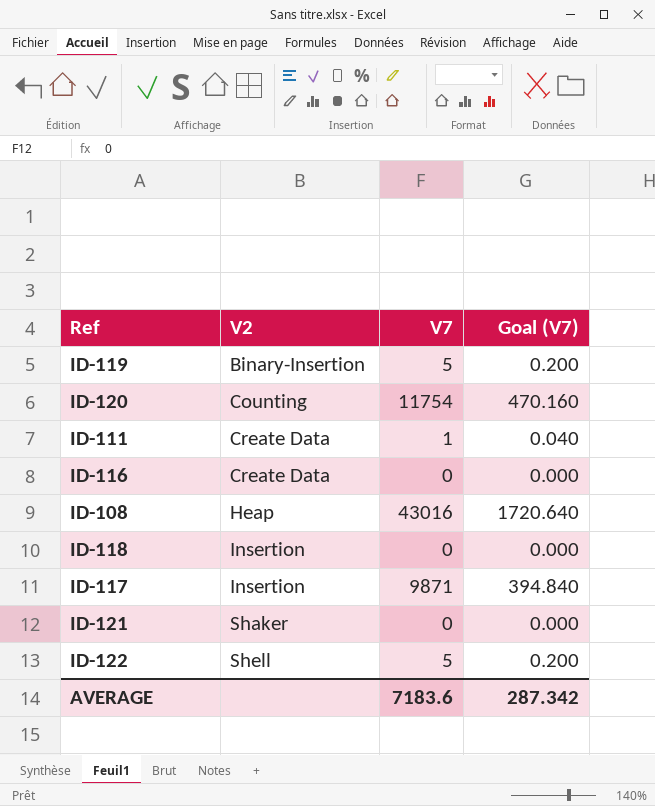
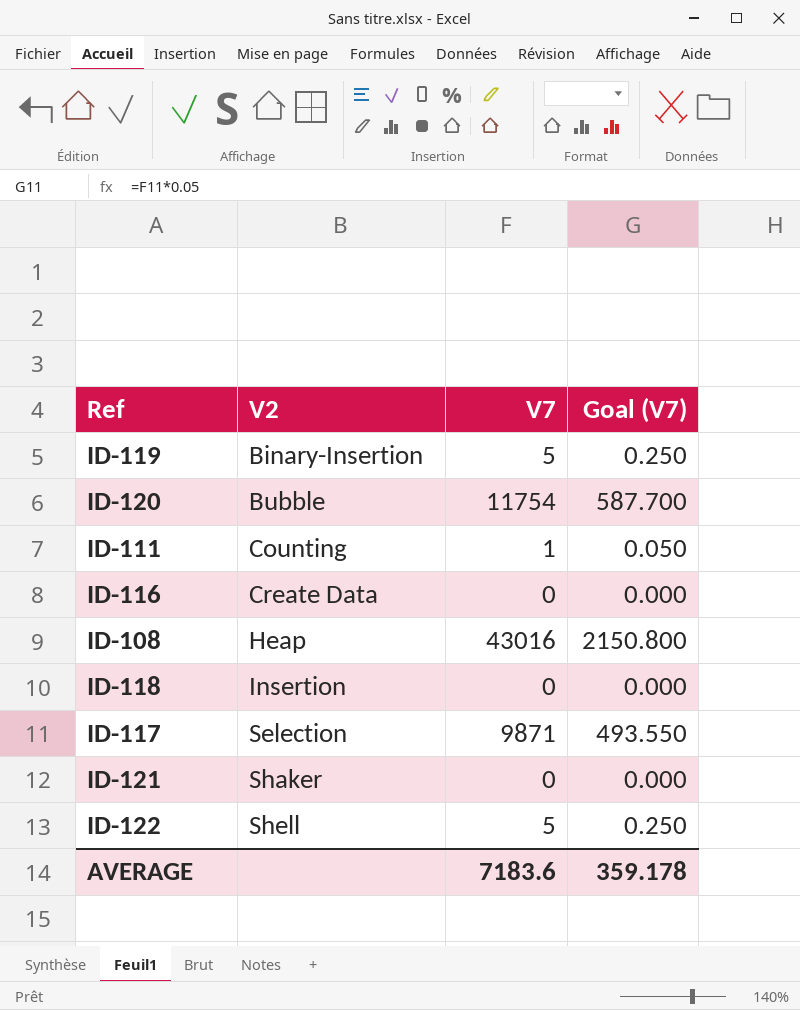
column Goal (V7) | formula: [V7] * 0.04 -> [V7] * 0.05
ID-120 | V2: Counting -> Bubble
ID-111 | V2: Create Data -> Counting
ID-117 | V2: Insertion -> Selection
AVERAGE | Goal (V7): 287.342 -> 359.178

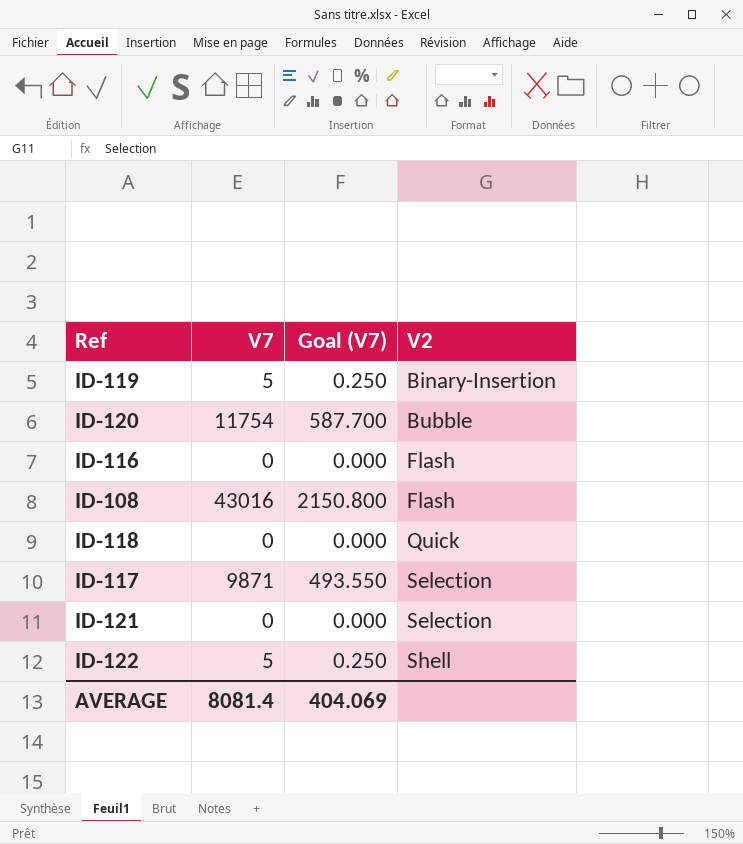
column V2 | position: 2 -> 4
row ID-111: Counting | 1 | 0.050 -> none
ID-116 | V2: Create Data -> Flash
ID-108 | V2: Heap -> Flash
ID-118 | V2: Insertion -> Quick
ID-121 | V2: Shaker -> Selection
AVERAGE | V7: 7183.6 -> 8081.4
AVERAGE | Goal (V7): 359.178 -> 404.069

